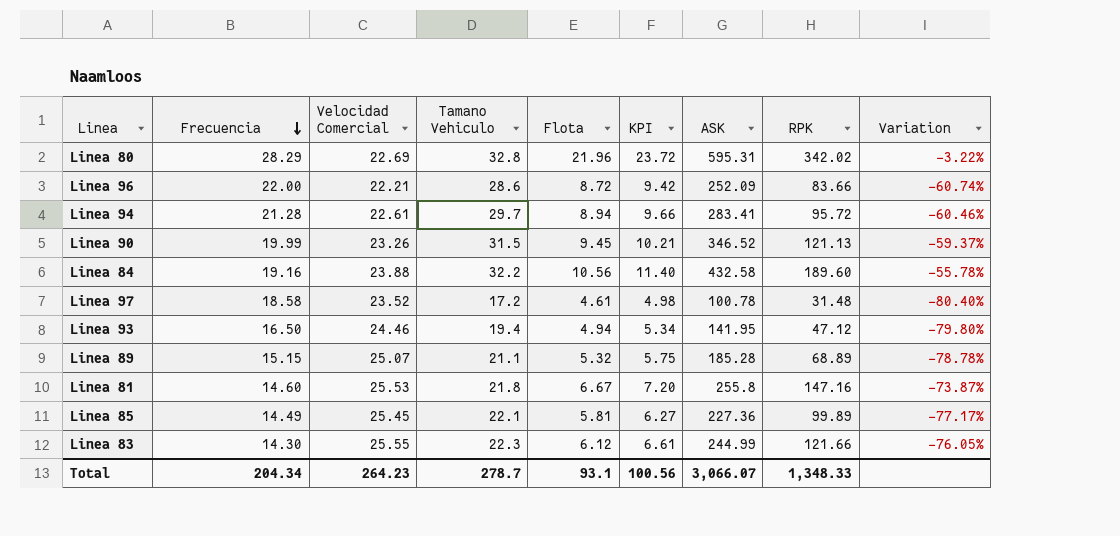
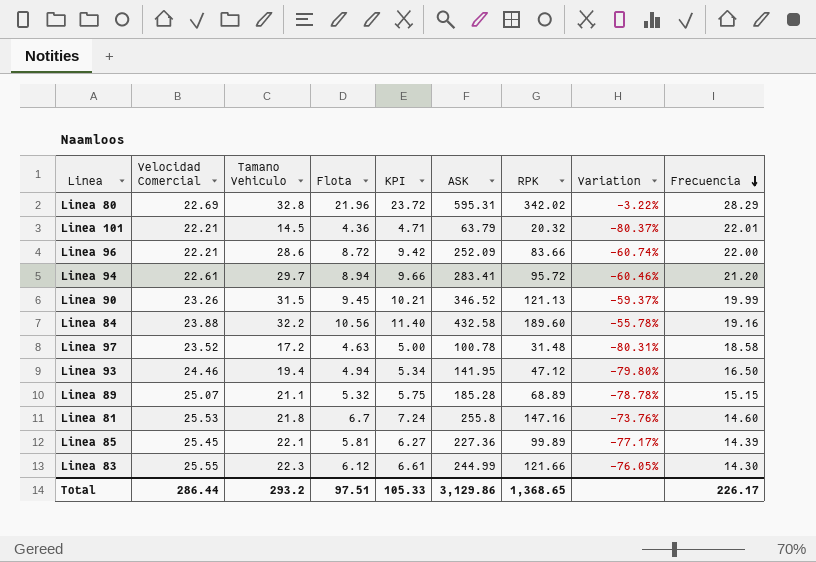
column Frecuencia | position: 2 -> 9
row Linea 101: none -> 22.21 | 14.5 | 4.36 | 4.71 | 63.79 | 20.32 | -80.37% | 22.01
Linea 94 | Frecuencia: 21.28 -> 21.20
Linea 97 | Flota: 4.61 -> 4.63
Linea 97 | KPI: 4.98 -> 5.00
Linea 97 | Variation: -80.40% -> -80.31%
Linea 81 | Flota: 6.67 -> 6.7
Linea 81 | KPI: 7.20 -> 7.24
Linea 81 | Variation: -73.87% -> -73.76%
Linea 85 | Frecuencia: 14.49 -> 14.39
Total | Velocidad Comercial: 264.23 -> 286.44
Total | Tamano Vehiculo: 278.7 -> 293.2
Total | Flota: 93.1 -> 97.51
Total | KPI: 100.56 -> 105.33
Total | ASK: 3,066.07 -> 3,129.86
Total | RPK: 1,348.33 -> 1,368.65
Total | Frecuencia: 204.34 -> 226.17

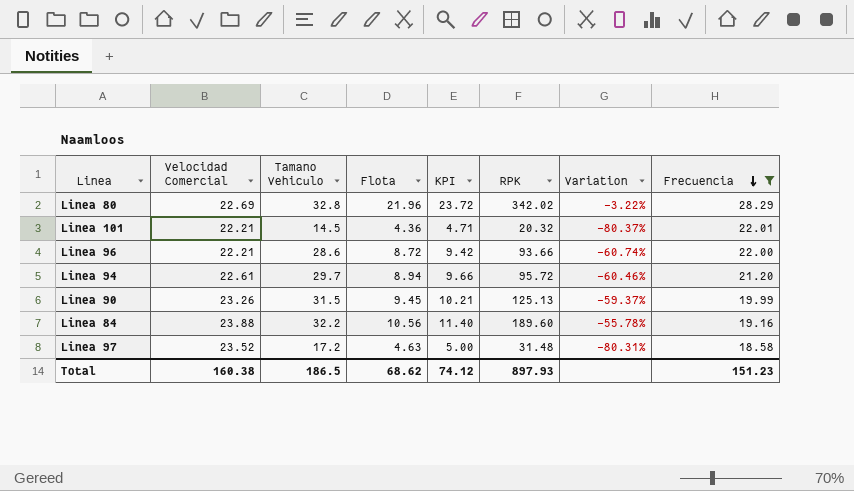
filter: none -> Frecuencia >= 18.58
column ASK | position: 6 -> none
Linea 96 | RPK: 83.66 -> 93.66
Linea 90 | RPK: 121.13 -> 125.13
Total | Velocidad Comercial: 286.44 -> 160.38
Total | Tamano Vehiculo: 293.2 -> 186.5
Total | Flota: 97.51 -> 68.62
Total | KPI: 105.33 -> 74.12
Total | RPK: 1,368.65 -> 897.93
Total | Frecuencia: 226.17 -> 151.23

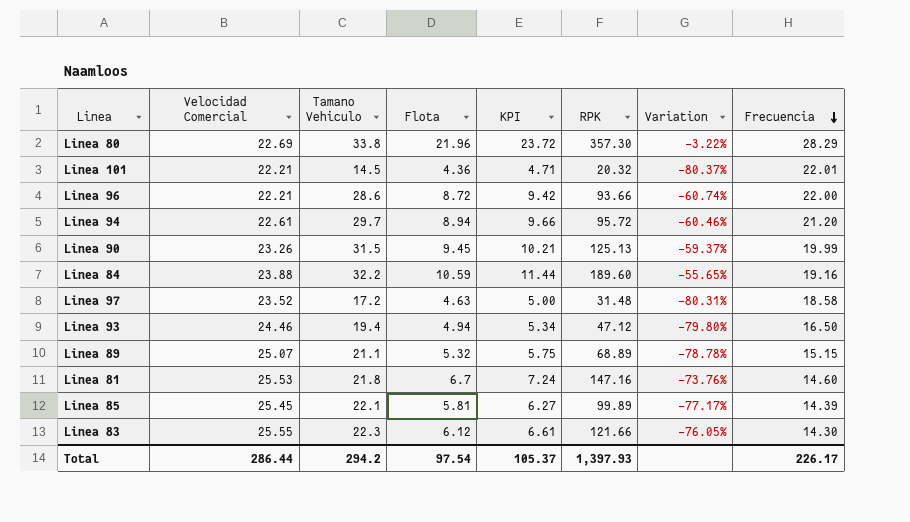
filter: Frecuencia >= 18.58 -> none
Linea 80 | Tamano Vehiculo: 32.8 -> 33.8
Linea 80 | RPK: 342.02 -> 357.30
Linea 84 | Flota: 10.56 -> 10.59
Linea 84 | KPI: 11.40 -> 11.44
Linea 84 | Variation: -55.78% -> -55.65%
Total | Velocidad Comercial: 160.38 -> 286.44
Total | Tamano Vehiculo: 186.5 -> 294.2
Total | Flota: 68.62 -> 97.54
Total | KPI: 74.12 -> 105.37
Total | RPK: 897.93 -> 1,397.93
Total | Frecuencia: 151.23 -> 226.17

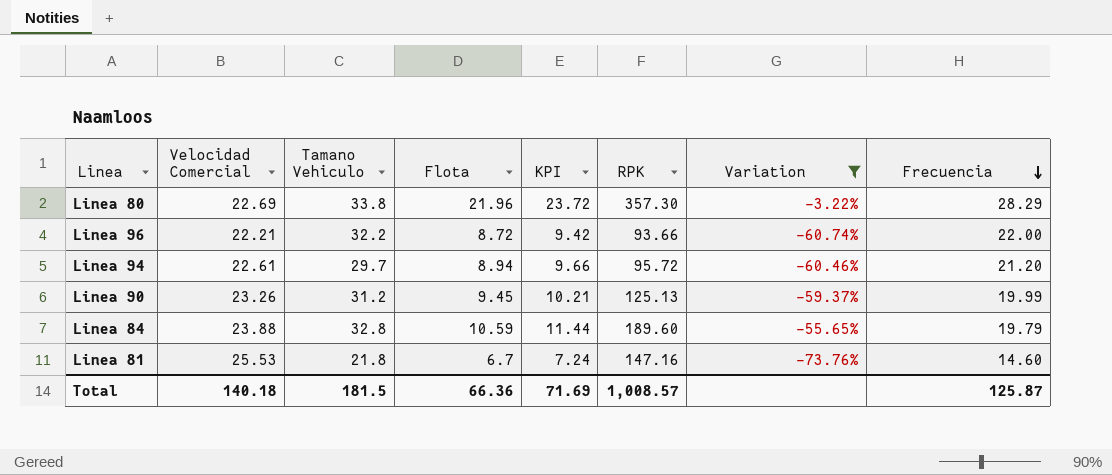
filter: none -> Variation >= -73.76%
Linea 96 | Tamano Vehiculo: 28.6 -> 32.2
Linea 90 | Tamano Vehiculo: 31.5 -> 31.2
Linea 84 | Tamano Vehiculo: 32.2 -> 32.8
Linea 84 | Frecuencia: 19.16 -> 19.79
Total | Velocidad Comercial: 286.44 -> 140.18
Total | Tamano Vehiculo: 294.2 -> 181.5
Total | Flota: 97.54 -> 66.36
Total | KPI: 105.37 -> 71.69
Total | RPK: 1,397.93 -> 1,008.57
Total | Frecuencia: 226.17 -> 125.87

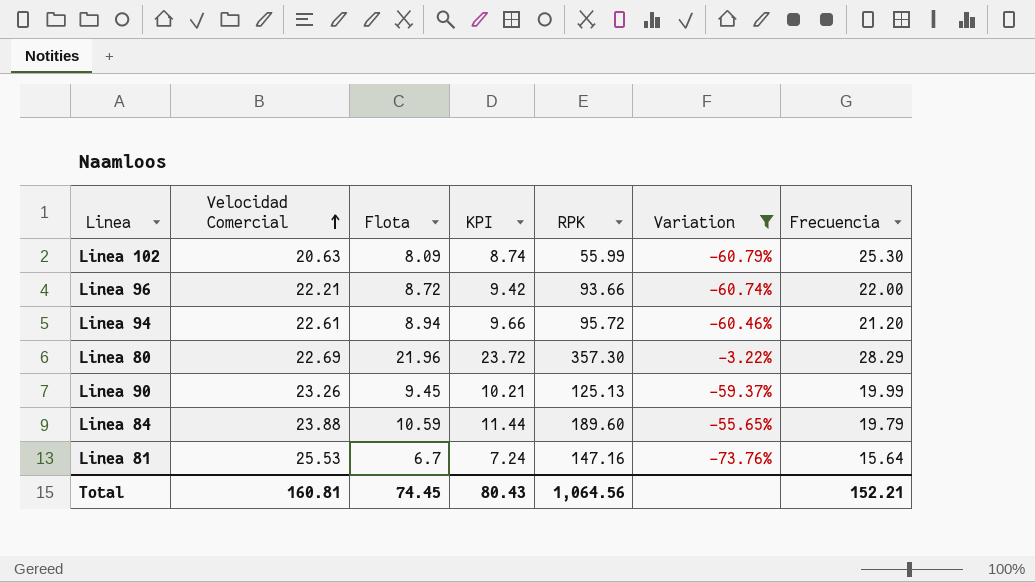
row order: Frecuencia descending -> Velocidad Comercial ascending
column Tamano Vehiculo | position: 3 -> none
row Linea 102: none -> 20.63 | 8.09 | 8.74 | 55.99 | -60.79% | 25.30
Linea 81 | Frecuencia: 14.60 -> 15.64
Total | Velocidad Comercial: 140.18 -> 160.81
Total | Flota: 66.36 -> 74.45
Total | KPI: 71.69 -> 80.43
Total | RPK: 1,008.57 -> 1,064.56
Total | Frecuencia: 125.87 -> 152.21

